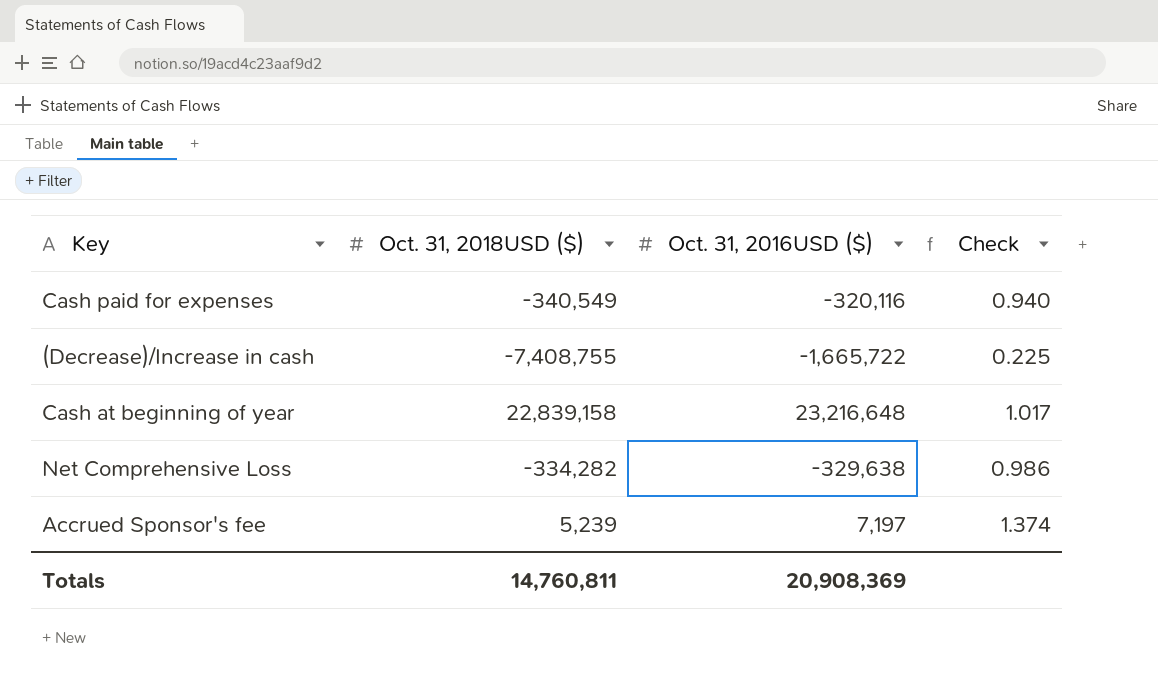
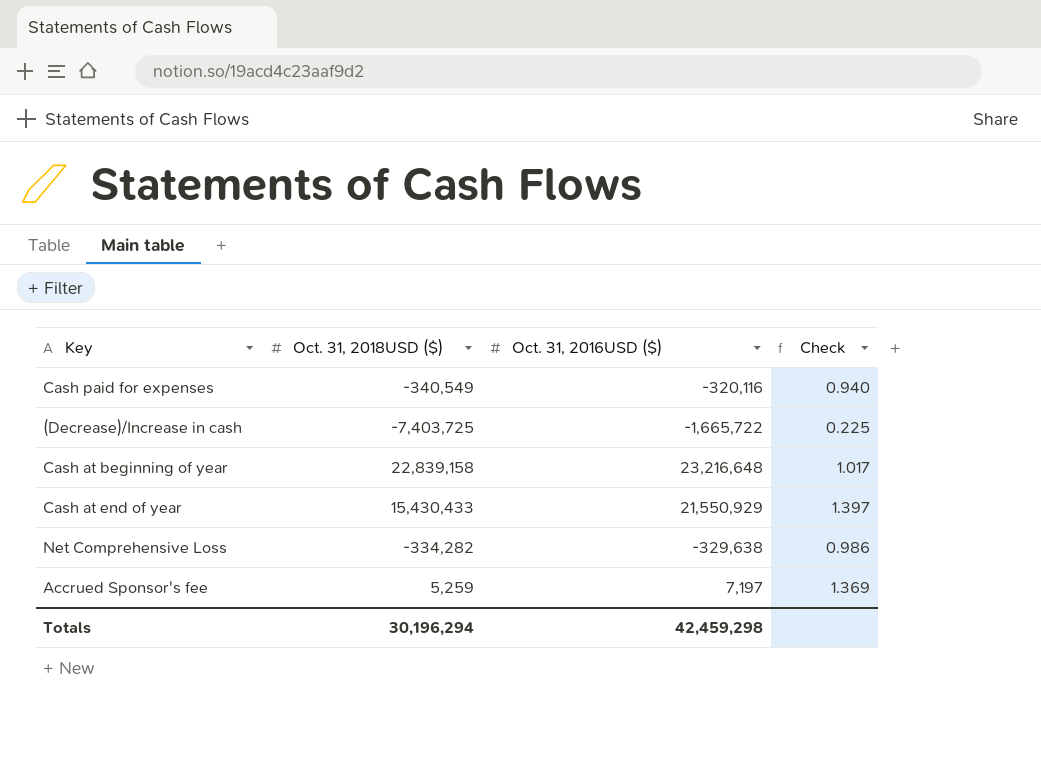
(Decrease)/Increase in cash | Oct. 31, 2018USD ($): -7,408,755 -> -7,403,725
row Cash at end of year: none -> 15,430,433 | 21,550,929 | 1.397
Accrued Sponsor's fee | Oct. 31, 2018USD ($): 5,239 -> 5,259
Accrued Sponsor's fee | Check: 1.374 -> 1.369
Totals | Oct. 31, 2018USD ($): 14,760,811 -> 30,196,294
Totals | Oct. 31, 2016USD ($): 20,908,369 -> 42,459,298

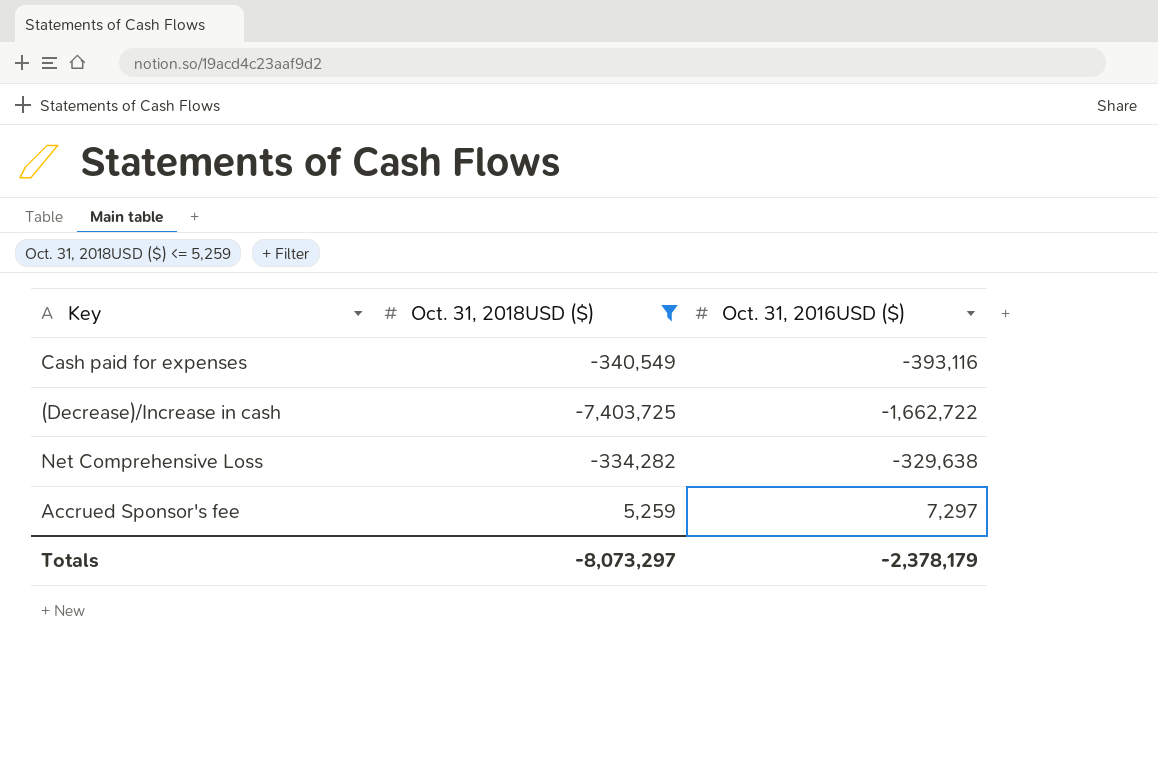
filter: none -> Oct. 31, 2018USD ($) <= 5,259
column Check | formula: [Oct. 31, 2016USD ($)] / [Oct. 31, 2018USD ($)] -> none
Cash paid for expenses | Oct. 31, 2016USD ($): -320,116 -> -393,116
(Decrease)/Increase in cash | Oct. 31, 2016USD ($): -1,665,722 -> -1,662,722
Accrued Sponsor's fee | Oct. 31, 2016USD ($): 7,197 -> 7,297
Totals | Oct. 31, 2018USD ($): 30,196,294 -> -8,073,297
Totals | Oct. 31, 2016USD ($): 42,459,298 -> -2,378,179

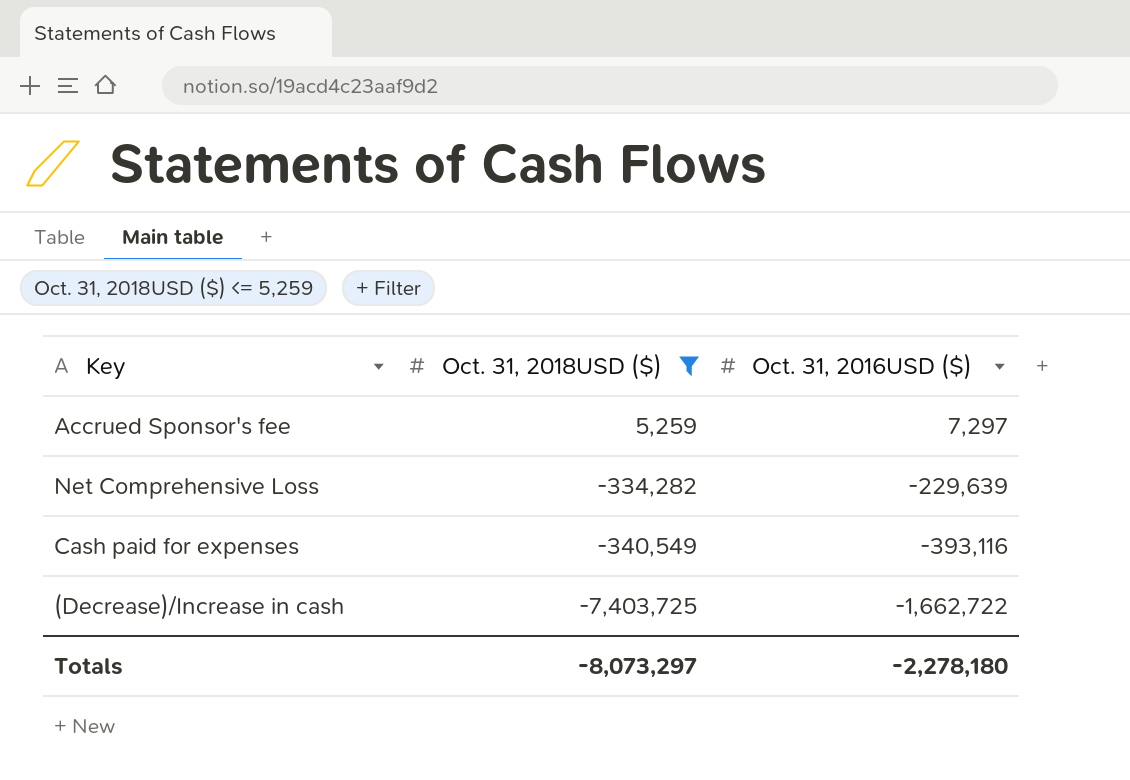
row order: none -> Oct. 31, 2018USD ($) descending
Net Comprehensive Loss | Oct. 31, 2016USD ($): -329,638 -> -229,639
Totals | Oct. 31, 2016USD ($): -2,378,179 -> -2,278,180

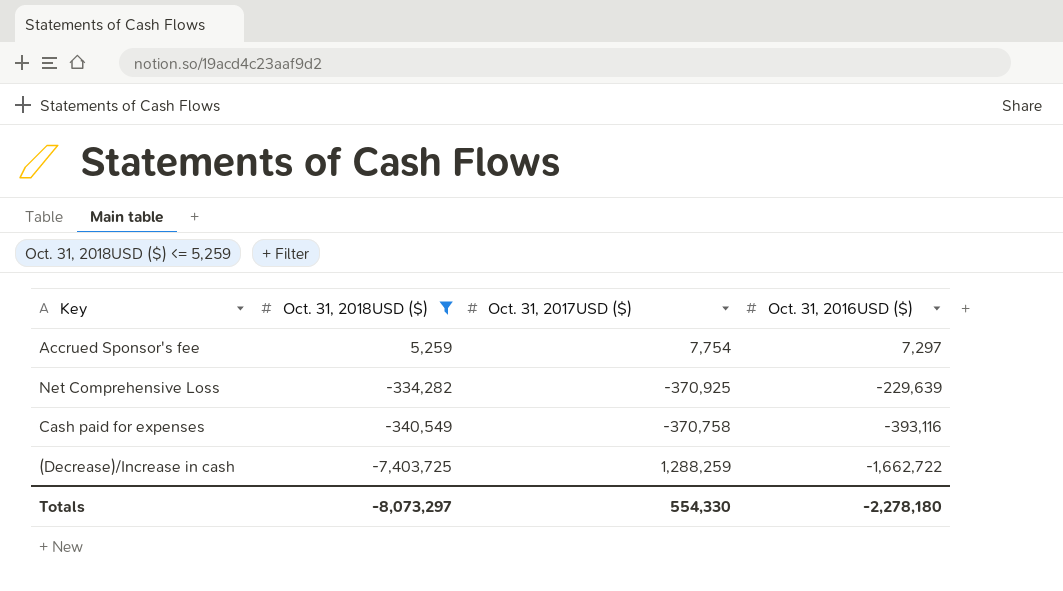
column Oct. 31, 2017USD ($) | position: none -> 3

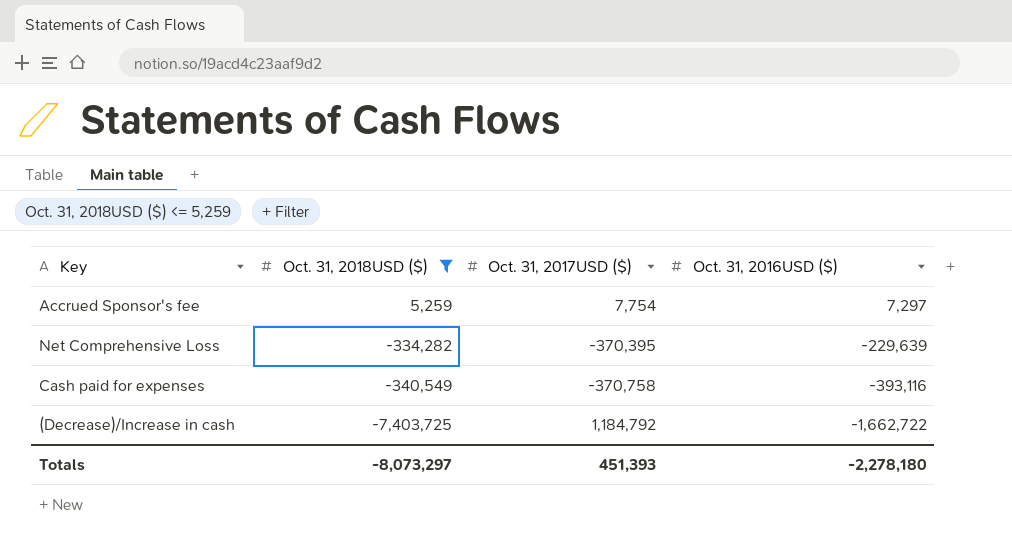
Net Comprehensive Loss | Oct. 31, 2017USD ($): -370,925 -> -370,395
(Decrease)/Increase in cash | Oct. 31, 2017USD ($): 1,288,259 -> 1,184,792
Totals | Oct. 31, 2017USD ($): 554,330 -> 451,393

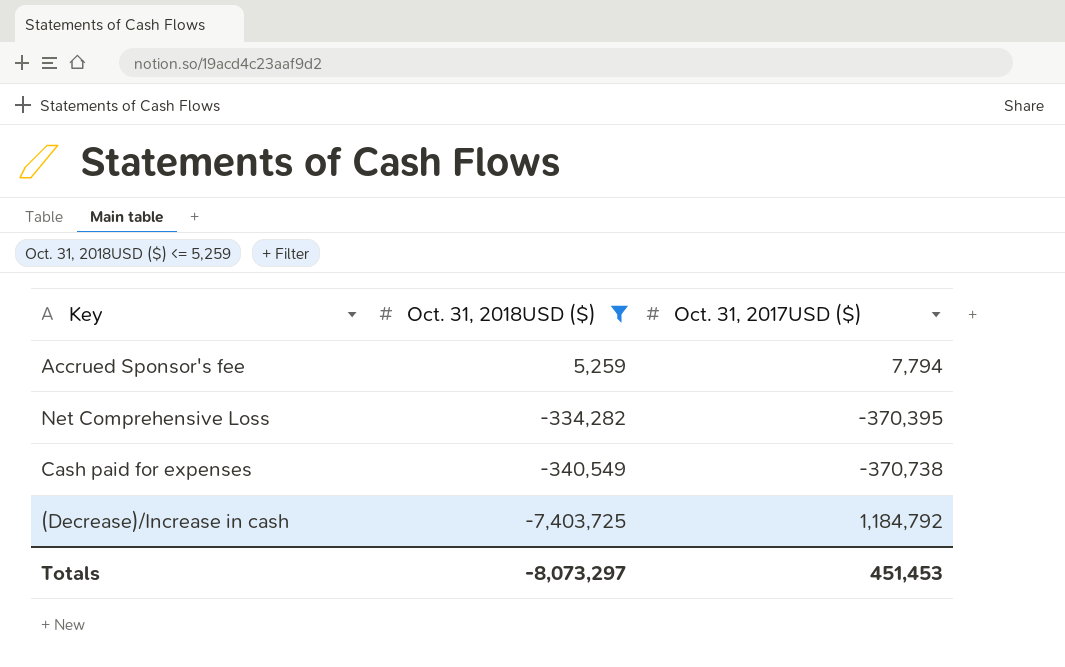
column Oct. 31, 2016USD ($) | position: 4 -> none
Accrued Sponsor's fee | Oct. 31, 2017USD ($): 7,754 -> 7,794
Cash paid for expenses | Oct. 31, 2017USD ($): -370,758 -> -370,738
Totals | Oct. 31, 2017USD ($): 451,393 -> 451,453

